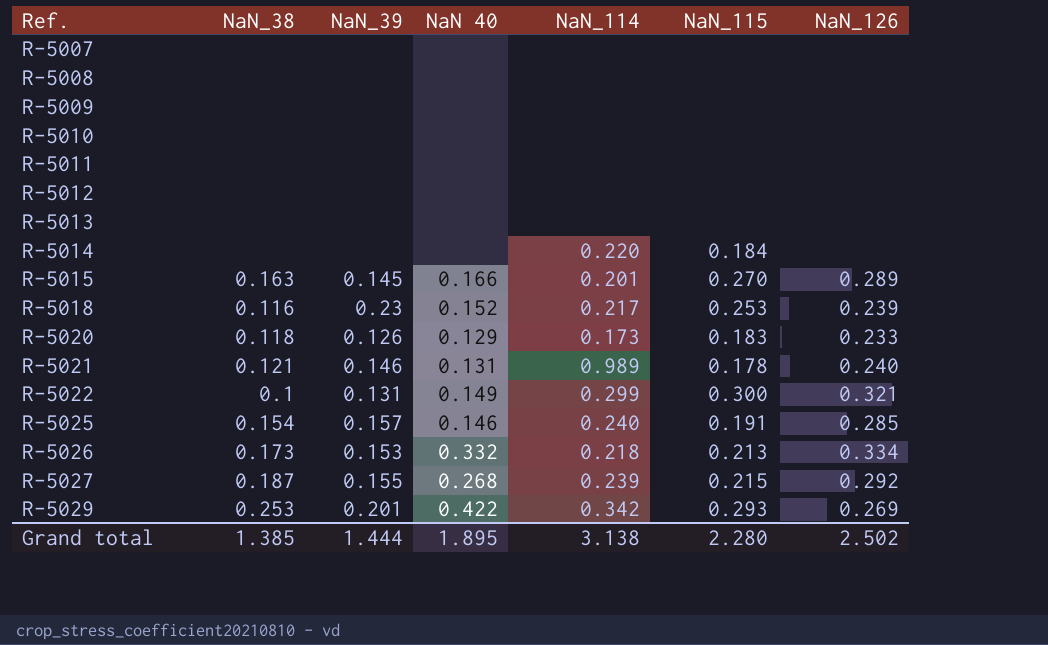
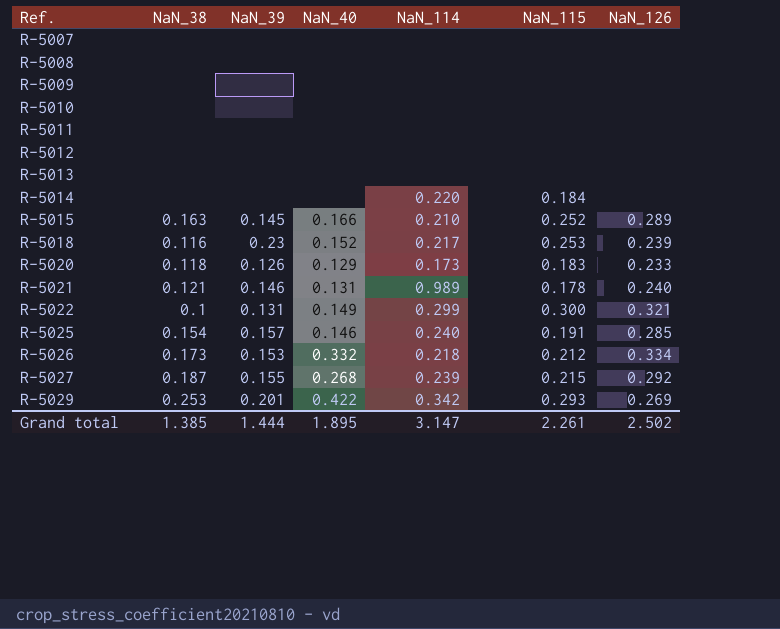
column name: NaN 40 -> NaN_40
R-5015 | NaN_114: 0.201 -> 0.210
R-5015 | NaN_115: 0.270 -> 0.252
R-5026 | NaN_115: 0.213 -> 0.212
Grand total | NaN_114: 3.138 -> 3.147
Grand total | NaN_115: 2.280 -> 2.261

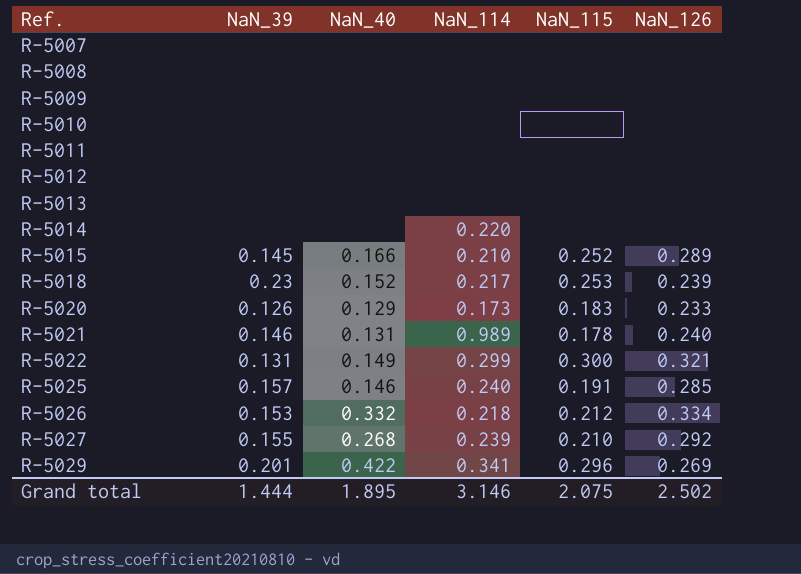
column NaN_38 | position: 2 -> none
R-5014 | NaN_115: 0.184 -> none
R-5027 | NaN_115: 0.215 -> 0.210
R-5029 | NaN_114: 0.342 -> 0.341
R-5029 | NaN_115: 0.293 -> 0.296
Grand total | NaN_114: 3.147 -> 3.146
Grand total | NaN_115: 2.261 -> 2.075

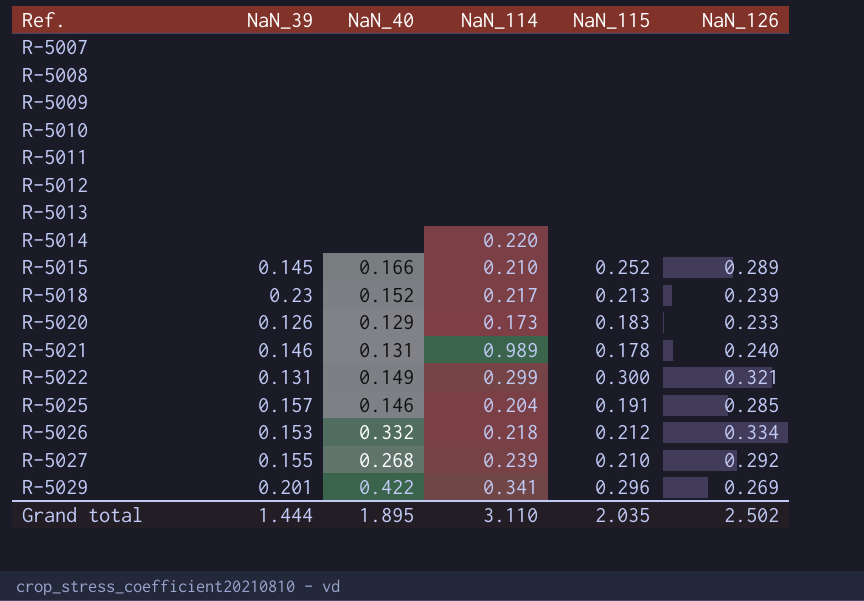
R-5018 | NaN_115: 0.253 -> 0.213
R-5025 | NaN_114: 0.240 -> 0.204
Grand total | NaN_114: 3.146 -> 3.110
Grand total | NaN_115: 2.075 -> 2.035

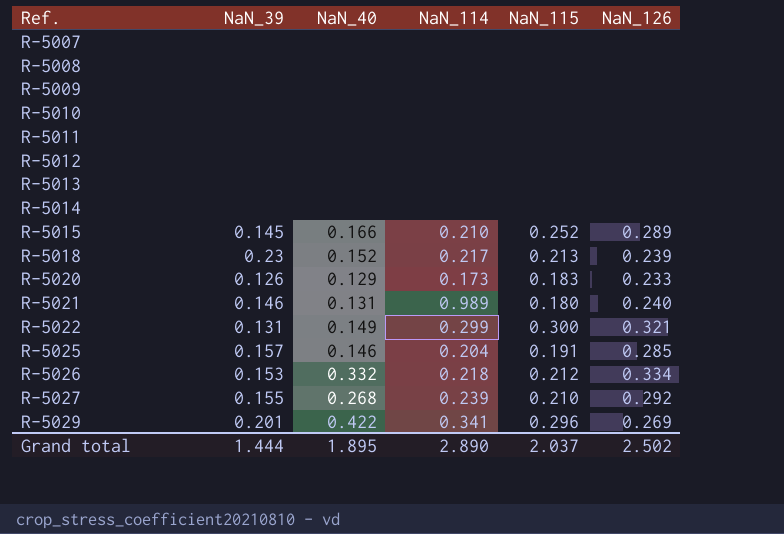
R-5014 | NaN_114: 0.220 -> none
R-5021 | NaN_115: 0.178 -> 0.180
Grand total | NaN_114: 3.110 -> 2.890
Grand total | NaN_115: 2.035 -> 2.037

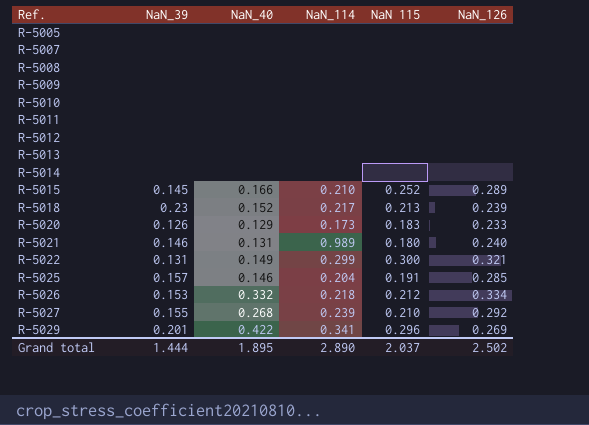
column name: NaN_115 -> NaN 115
row R-5005: none -> none | none | none | none | none

